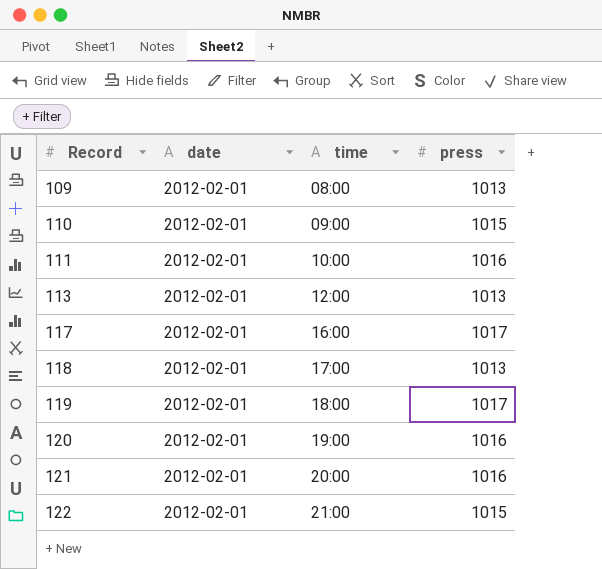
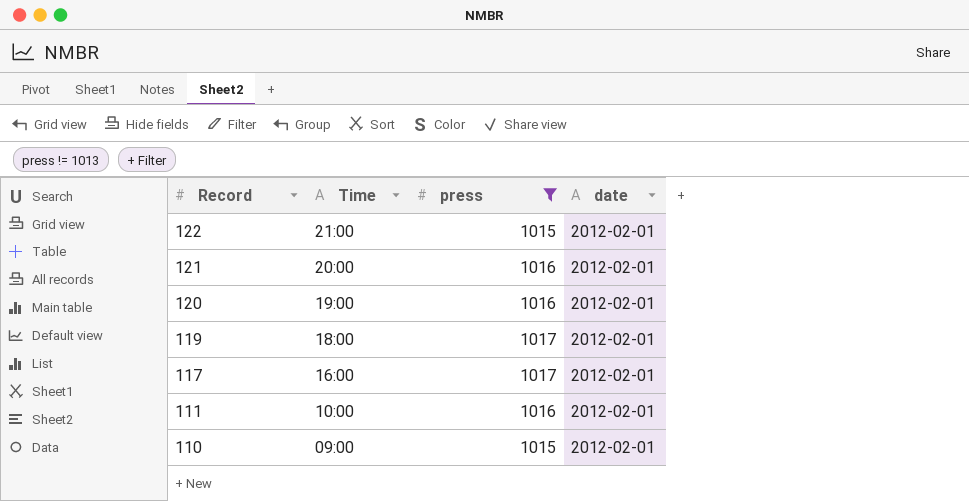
filter: none -> press != 1013
row order: Record ascending -> Record descending
column name: time -> Time
column date | position: 2 -> 4

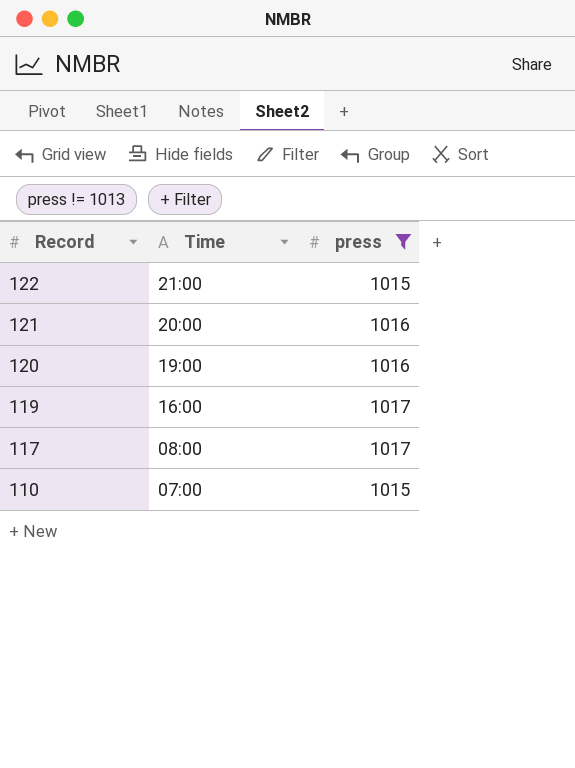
column date | position: 4 -> none
row 111: 10:00 | 1016 | 2012-02-01 -> none
119 | Time: 18:00 -> 16:00
117 | Time: 16:00 -> 08:00
110 | Time: 09:00 -> 07:00

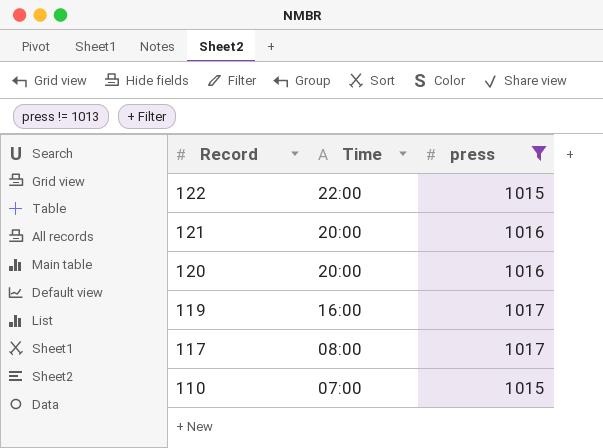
122 | Time: 21:00 -> 22:00
120 | Time: 19:00 -> 20:00

